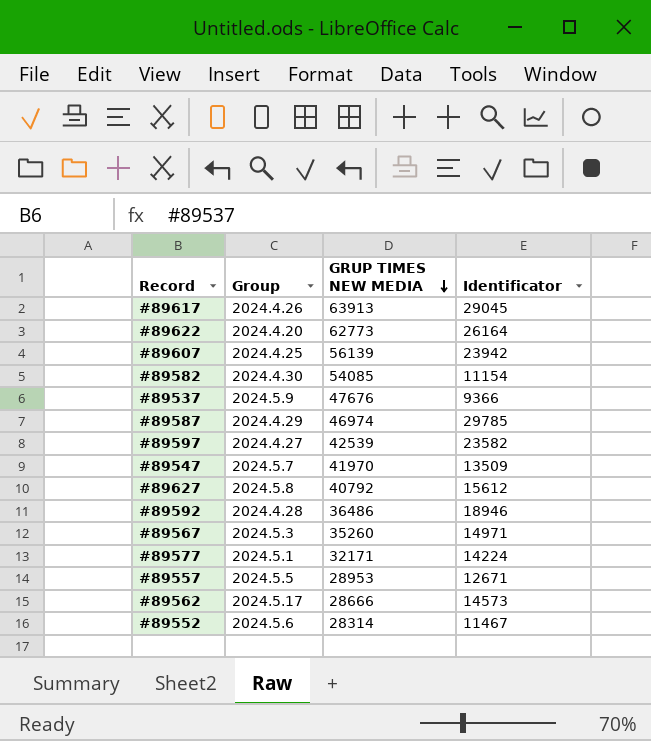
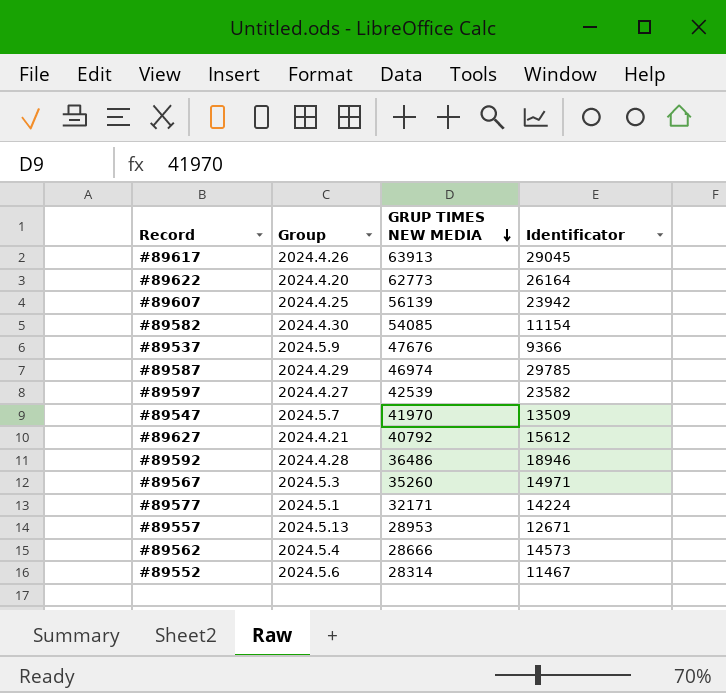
#89627 | Group: 2024.5.8 -> 2024.4.21
#89557 | Group: 2024.5.5 -> 2024.5.13
#89562 | Group: 2024.5.17 -> 2024.5.4

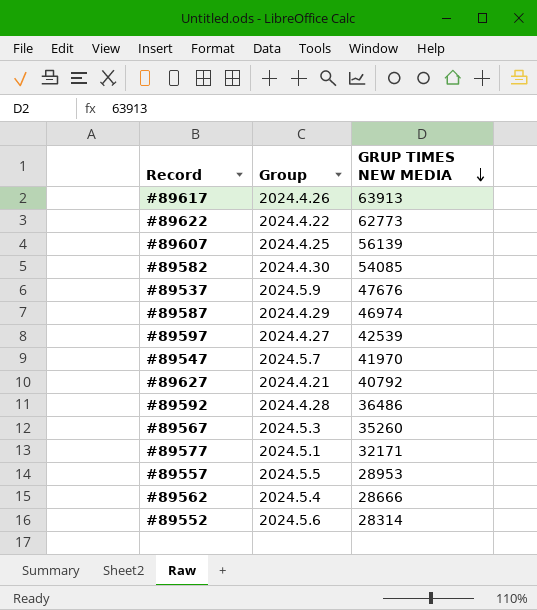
column Identificator | position: 4 -> none
#89622 | Group: 2024.4.20 -> 2024.4.22
#89557 | Group: 2024.5.13 -> 2024.5.5

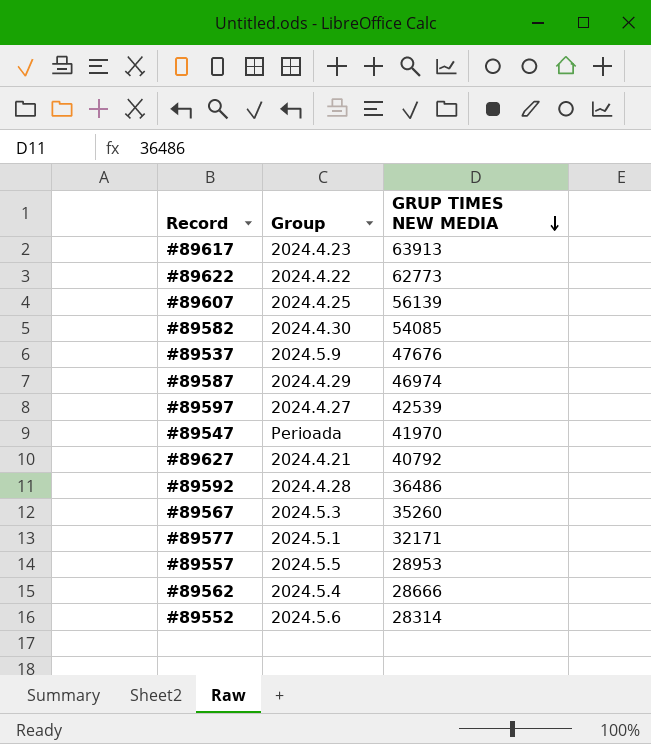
#89617 | Group: 2024.4.26 -> 2024.4.23
#89547 | Group: 2024.5.7 -> Perioada

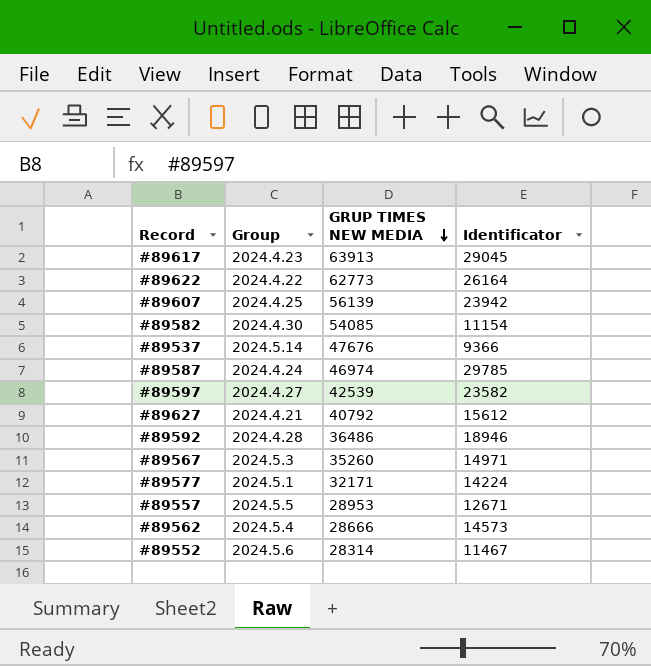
column Identificator | position: none -> 4
row #89547: Perioada | 41970 -> none
#89537 | Group: 2024.5.9 -> 2024.5.14
#89587 | Group: 2024.4.29 -> 2024.4.24

